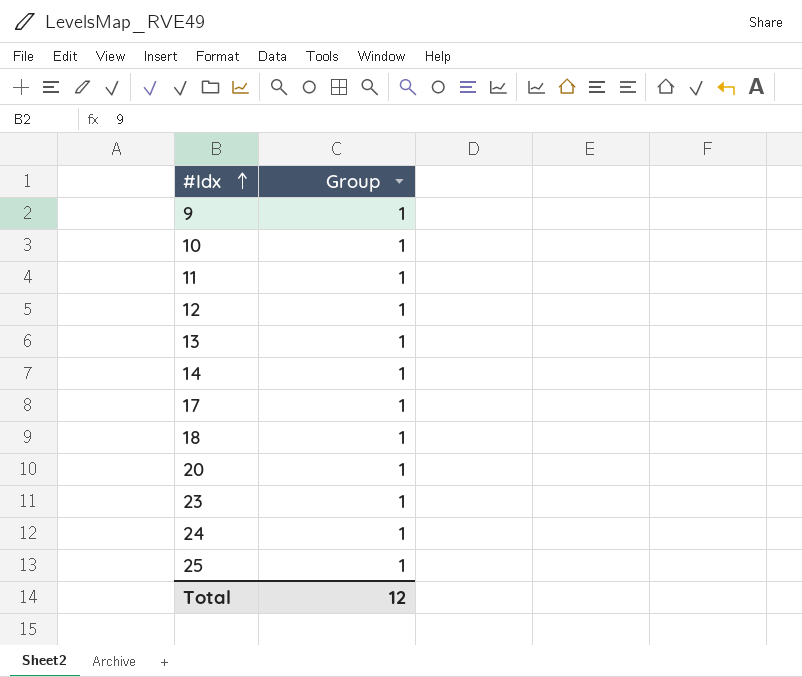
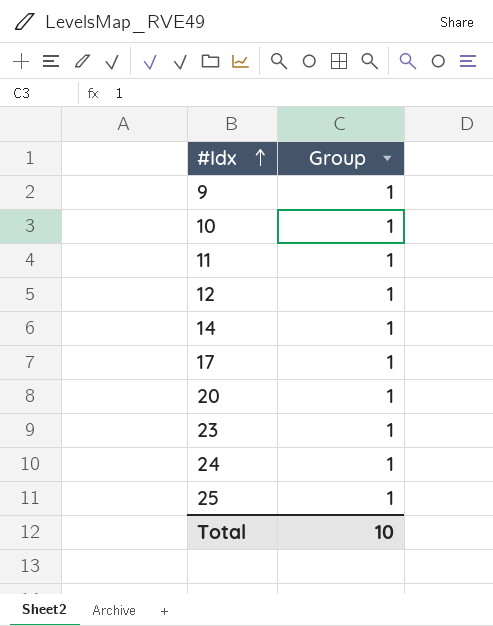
row 13: 1 -> none
row 18: 1 -> none
Total | Group: 12 -> 10

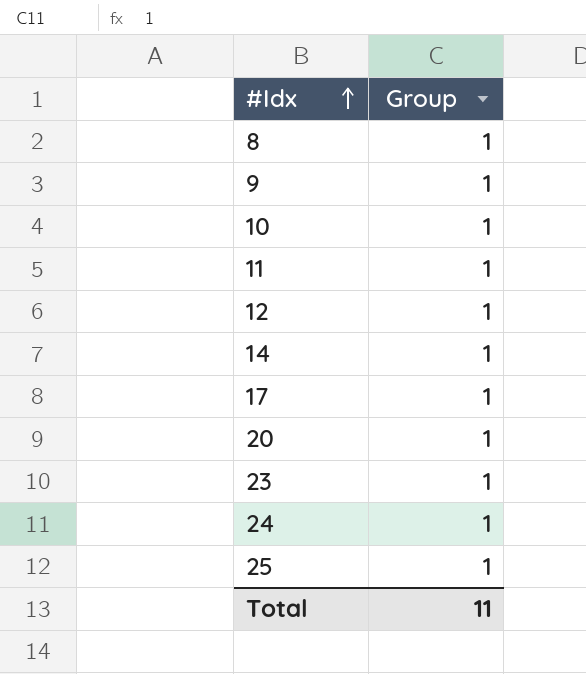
row 8: none -> 1
Total | Group: 10 -> 11

